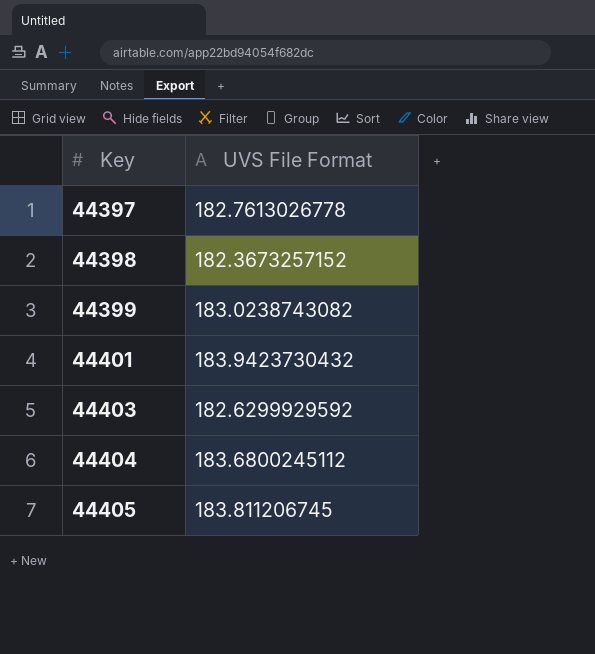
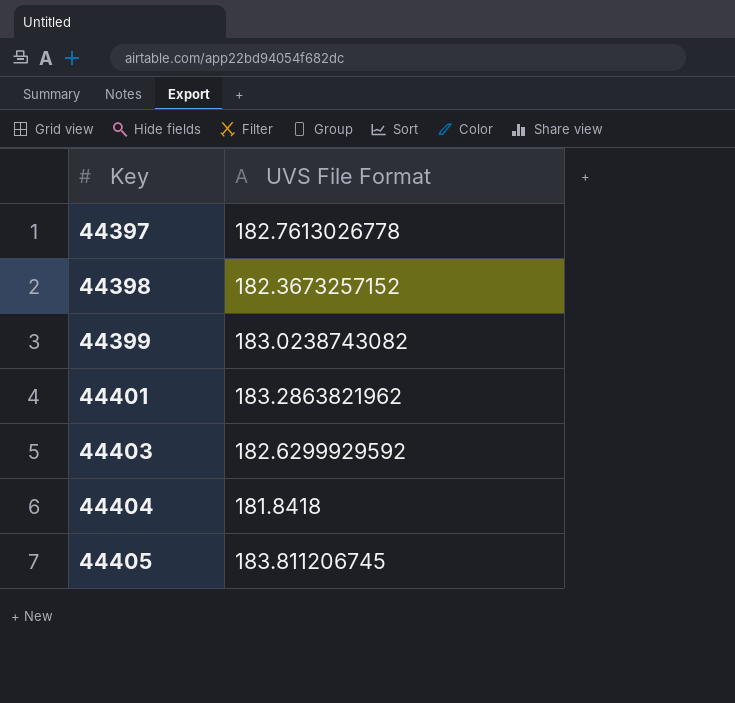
44401 | UVS File Format: 183.9423730432 -> 183.2863821962
44404 | UVS File Format: 183.6800245112 -> 181.8418

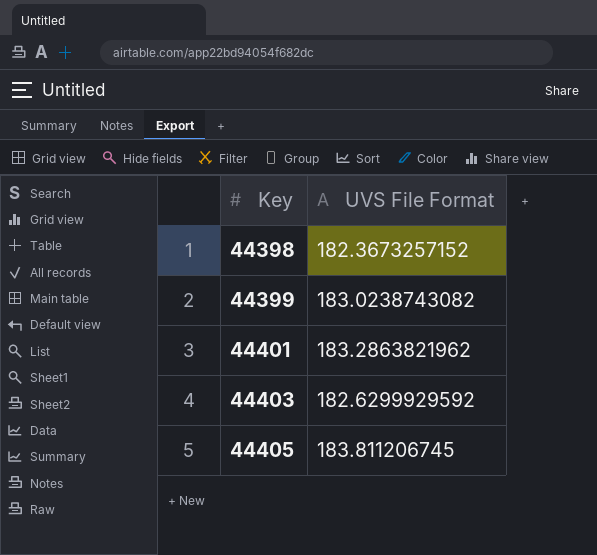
row 44397: 182.7613026778 -> none
row 44404: 181.8418 -> none

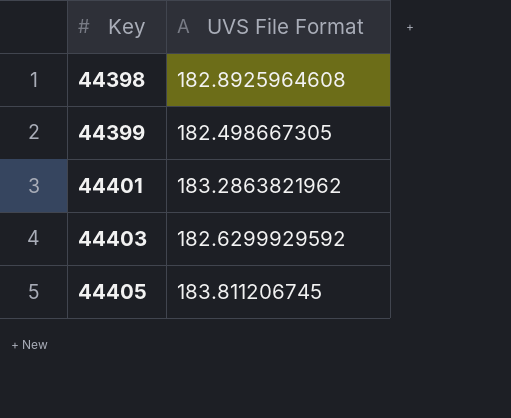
44398 | UVS File Format: 182.3673257152 -> 182.8925964608
44399 | UVS File Format: 183.0238743082 -> 182.498667305

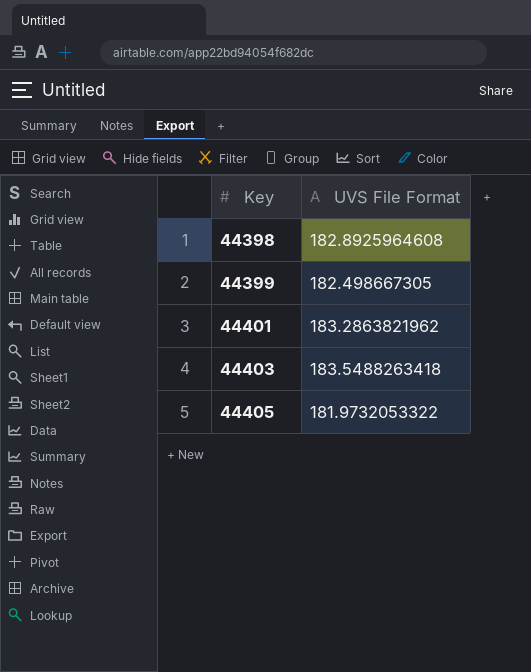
44403 | UVS File Format: 182.6299929592 -> 183.5488263418
44405 | UVS File Format: 183.811206745 -> 181.9732053322

